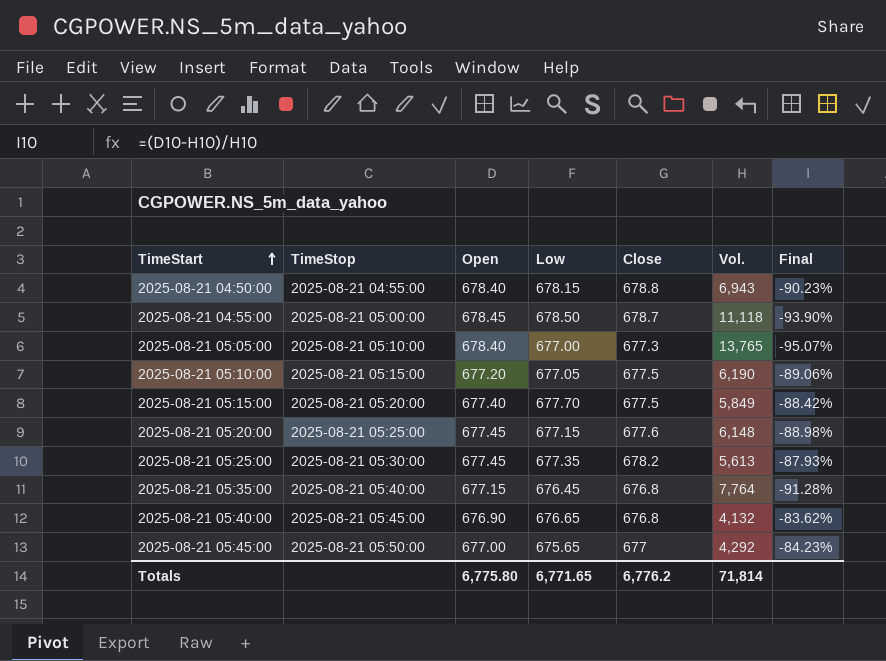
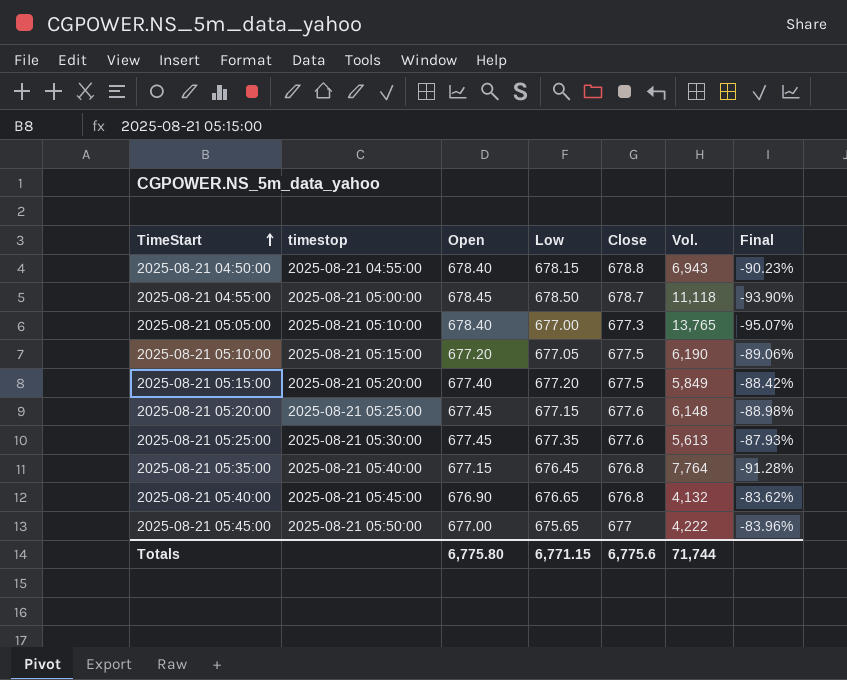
column name: TimeStop -> timestop
2025-08-21 05:15:00 | Low: 677.70 -> 677.20
2025-08-21 05:25:00 | Close: 678.2 -> 677.6
2025-08-21 05:45:00 | Vol.: 4,292 -> 4,222
2025-08-21 05:45:00 | Final: -84.23% -> -83.96%
Totals | Low: 6,771.65 -> 6,771.15
Totals | Close: 6,776.2 -> 6,775.6
Totals | Vol.: 71,814 -> 71,744

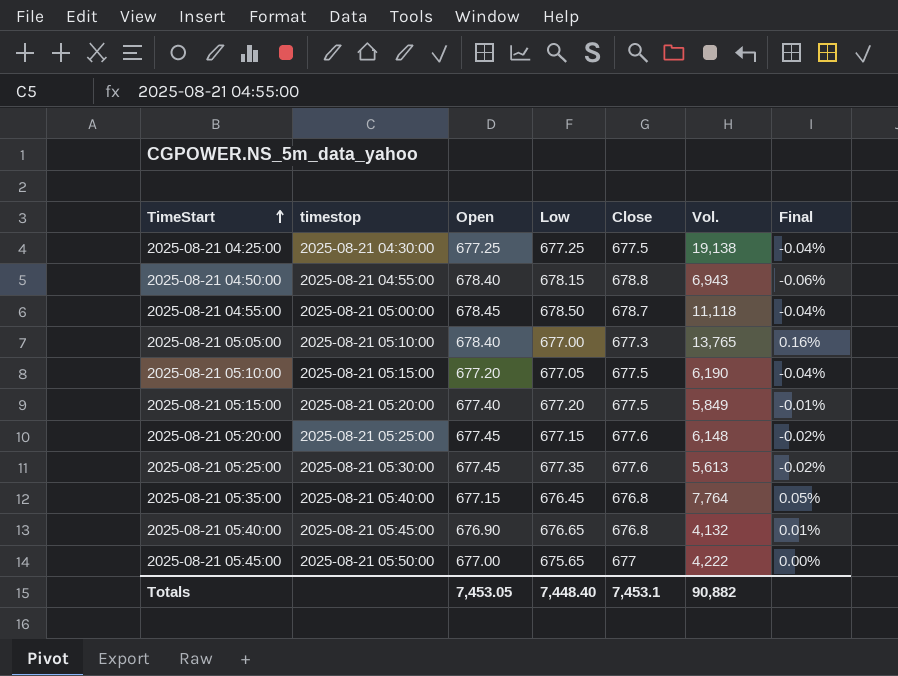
column Final | formula: ([Open] - [Vol.]) / [Vol.] -> ([Open] - [Close]) / [Close]
row 2025-08-21 04:25:00: none -> 2025-08-21 04:30:00 | 677.25 | 677.25 | 677.5 | 19,138 | -0.04%
Totals | Open: 6,775.80 -> 7,453.05
Totals | Low: 6,771.15 -> 7,448.40
Totals | Close: 6,775.6 -> 7,453.1
Totals | Vol.: 71,744 -> 90,882

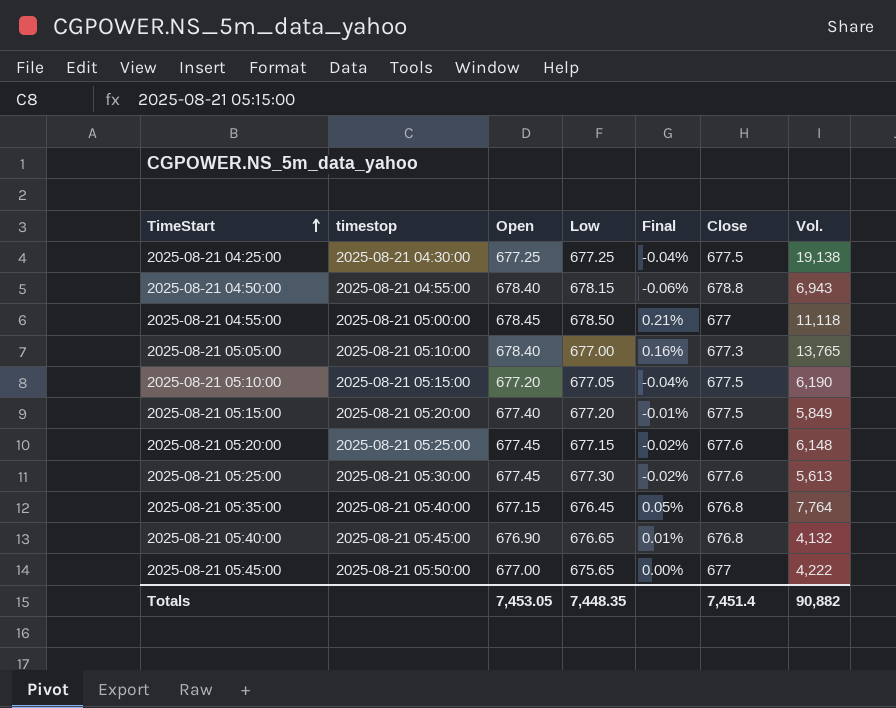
column Final | position: 7 -> 5
2025-08-21 04:55:00 | Final: -0.04% -> 0.21%
2025-08-21 04:55:00 | Close: 678.7 -> 677
2025-08-21 05:25:00 | Low: 677.35 -> 677.30
Totals | Low: 7,448.40 -> 7,448.35
Totals | Close: 7,453.1 -> 7,451.4

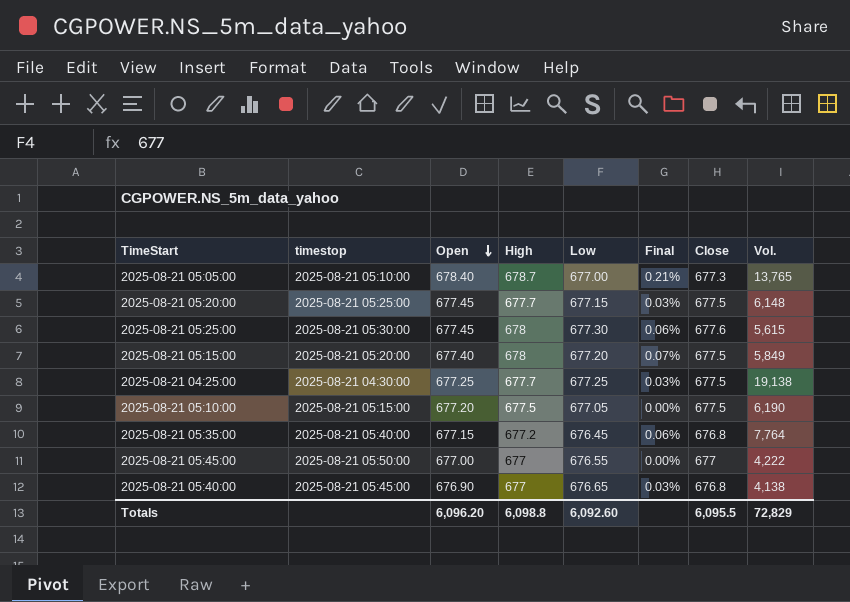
row order: TimeStart ascending -> Open descending
column High | position: none -> 4
column Final | formula: ([Open] - [Close]) / [Close] -> ([High] - [Close]) / [Close]
row 2025-08-21 04:50:00: 2025-08-21 04:55:00 | 678.40 | 678.15 | -0.06% | 678.8 | 6,943 -> none
row 2025-08-21 04:55:00: 2025-08-21 05:00:00 | 678.45 | 678.50 | 0.21% | 677 | 11,118 -> none
2025-08-21 05:20:00 | Close: 677.6 -> 677.5
2025-08-21 05:25:00 | Vol.: 5,613 -> 5,615
2025-08-21 05:45:00 | Low: 675.65 -> 676.55
2025-08-21 05:40:00 | Vol.: 4,132 -> 4,138
Totals | Open: 7,453.05 -> 6,096.20
Totals | Low: 7,448.35 -> 6,092.60
Totals | Close: 7,451.4 -> 6,095.5
Totals | Vol.: 90,882 -> 72,829

